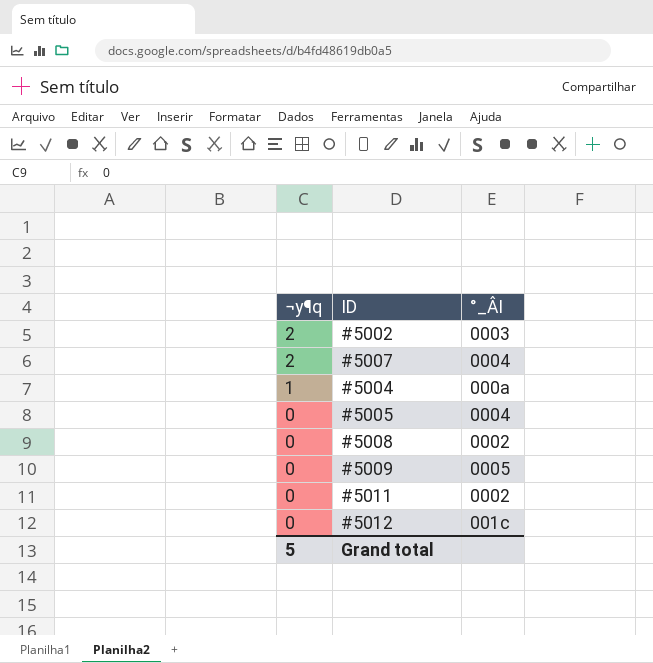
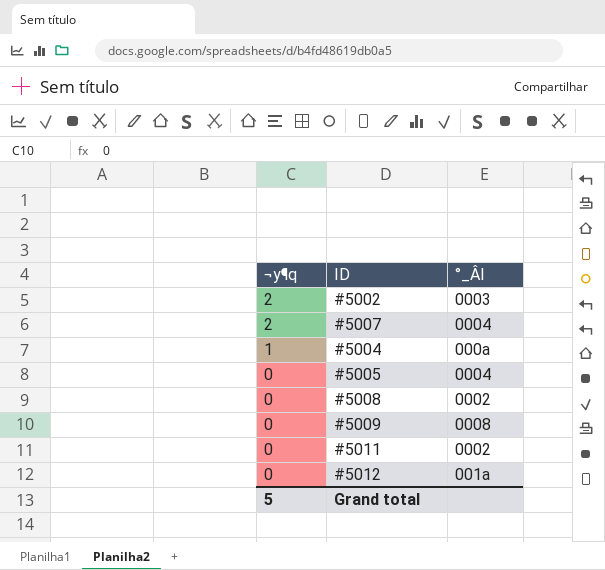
#5009 | °_ÂI: 0005 -> 0008
#5012 | °_ÂI: 001c -> 001a

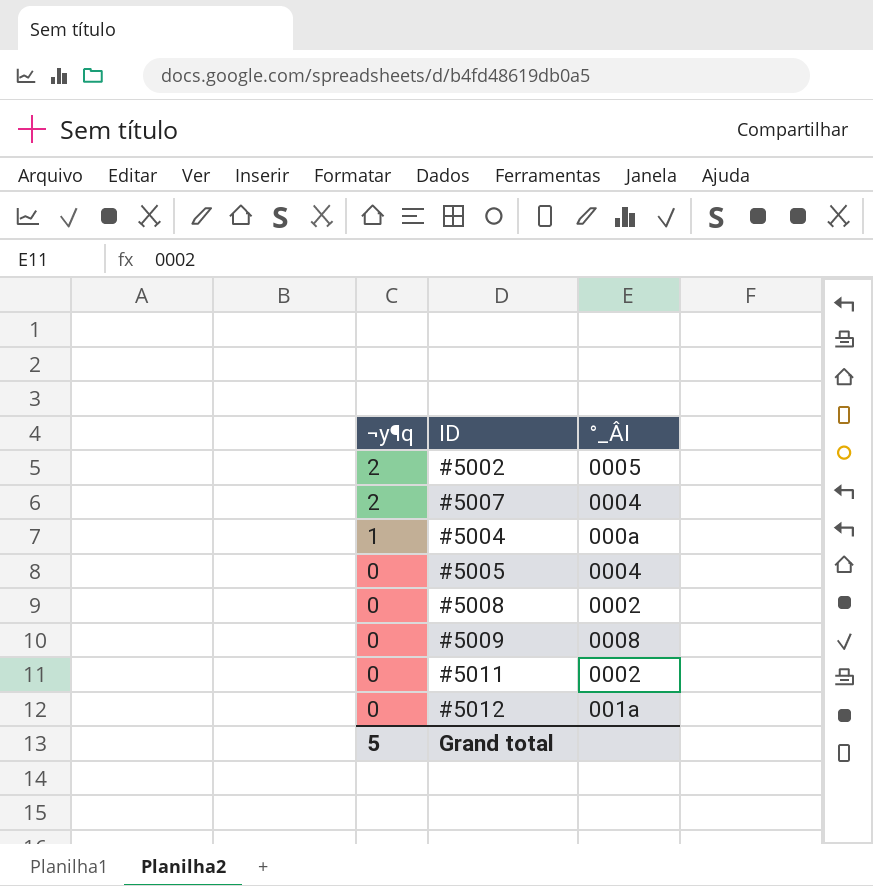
#5002 | °_ÂI: 0003 -> 0005

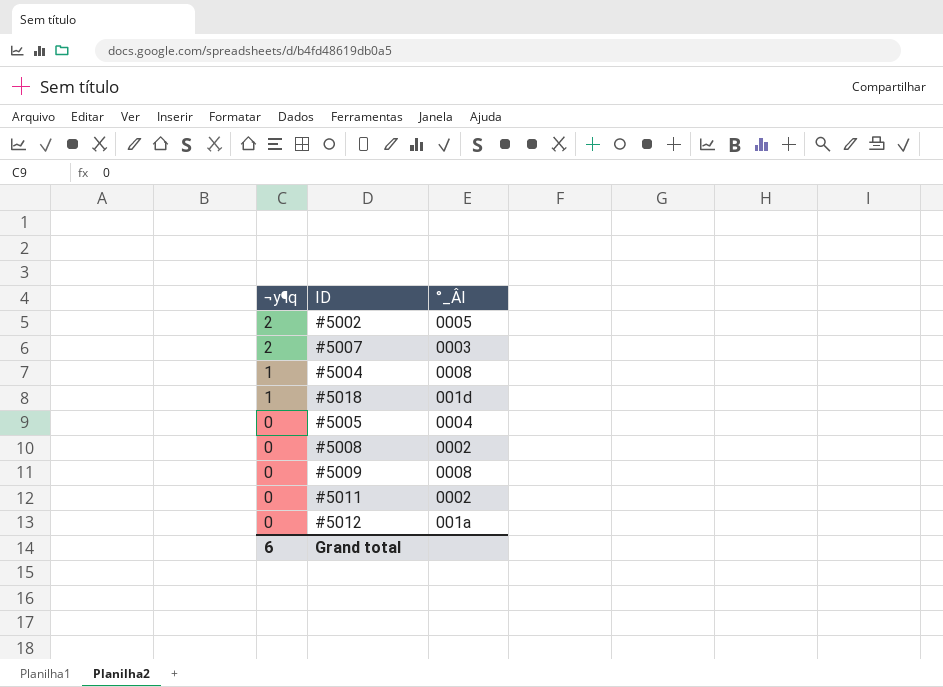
#5007 | °_ÂI: 0004 -> 0003
#5004 | °_ÂI: 000a -> 0008
row #5018: none -> 1 | 001d
Grand total | ¬y¶q: 5 -> 6

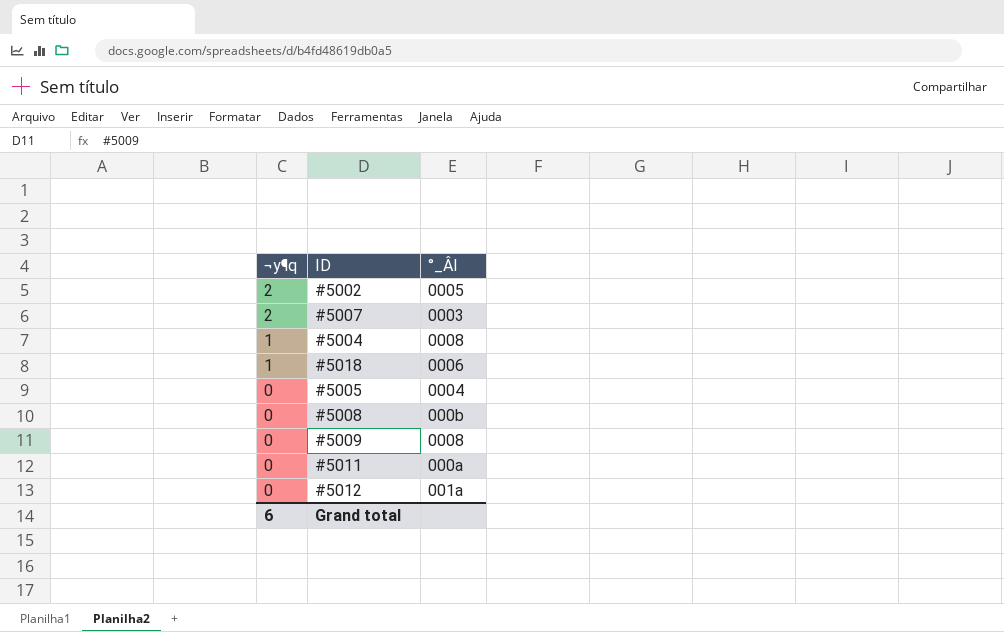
#5018 | °_ÂI: 001d -> 0006
#5008 | °_ÂI: 0002 -> 000b
#5011 | °_ÂI: 0002 -> 000a

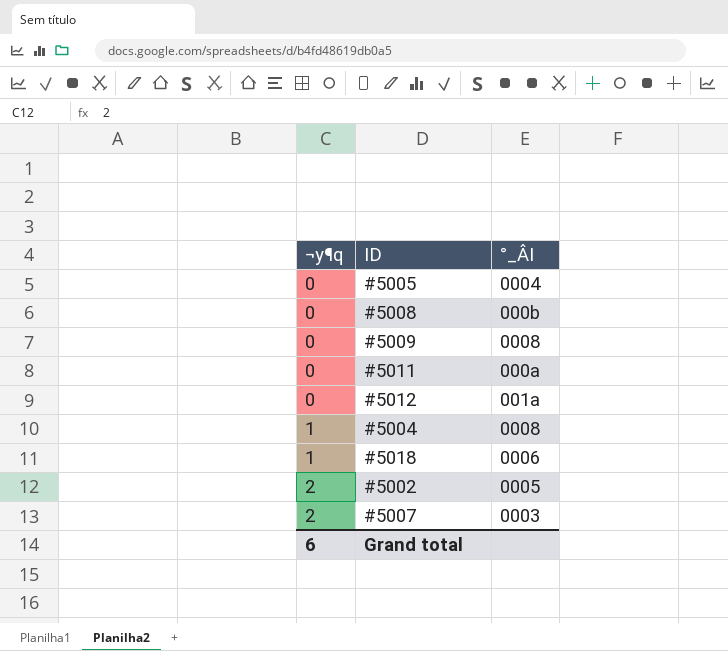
row order: ¬y¶q descending -> ¬y¶q ascending

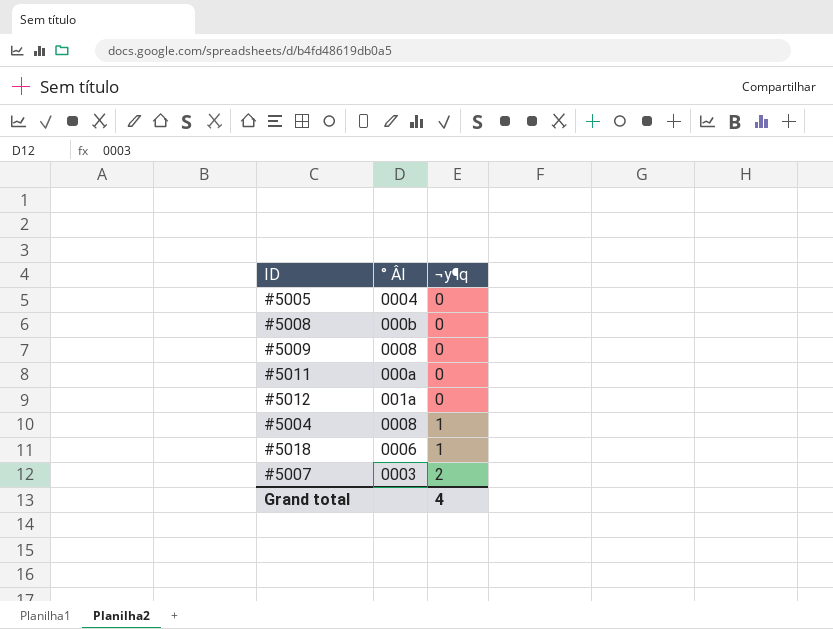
column name: °_ÂI -> ° ÂI
column ¬y¶q | position: 1 -> 3
row #5002: 2 | 0005 -> none
Grand total | ¬y¶q: 6 -> 4

